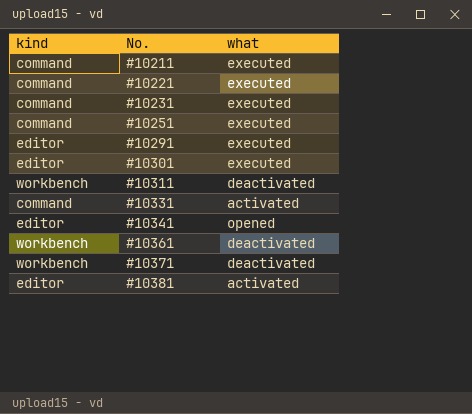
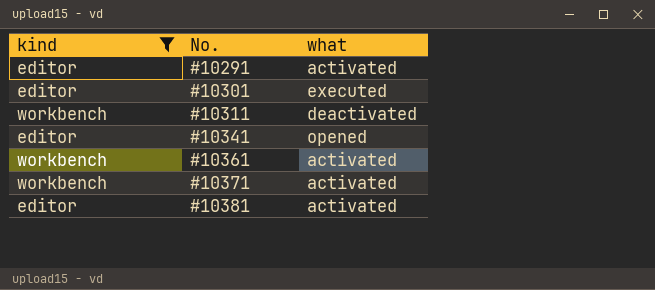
filter: none -> kind != command
#10291 | what: executed -> activated
#10361 | what: deactivated -> activated
#10371 | what: deactivated -> activated

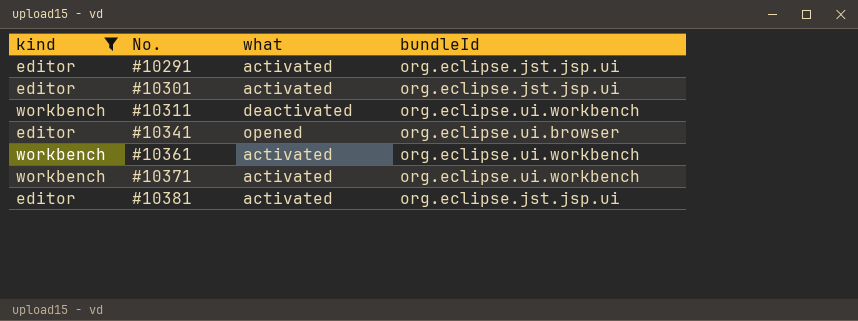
column bundleId | position: none -> 4
#10301 | what: executed -> activated

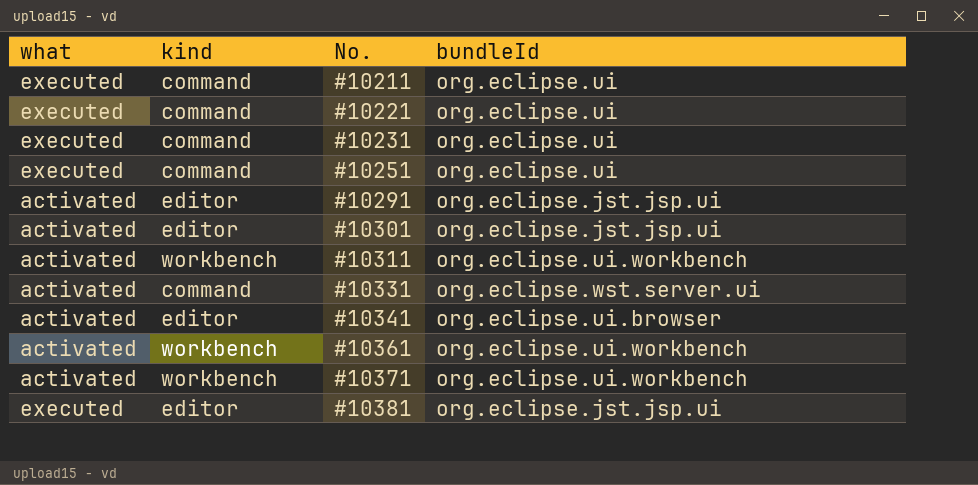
filter: kind != command -> none
column what | position: 3 -> 1
#10311 | what: deactivated -> activated
#10341 | what: opened -> activated
#10381 | what: activated -> executed

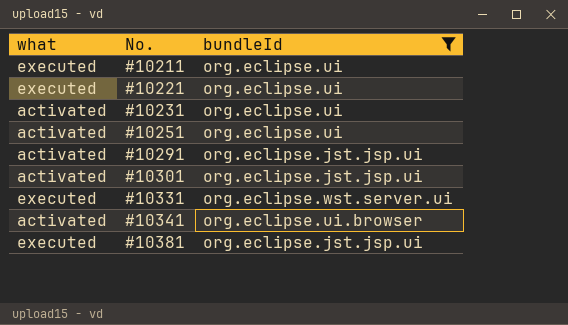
filter: none -> bundleId != org.eclipse.ui.workbench
column kind | position: 2 -> none
#10231 | what: executed -> activated
#10251 | what: executed -> activated
#10331 | what: activated -> executed

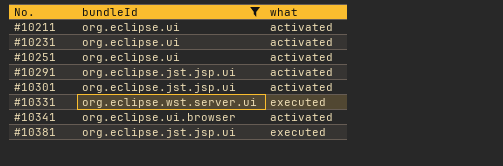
column what | position: 1 -> 3
row #10221: executed | org.eclipse.ui -> none
#10211 | what: executed -> activated

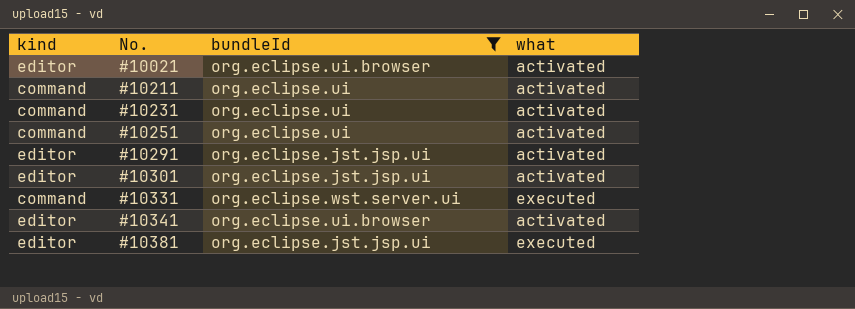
column kind | position: none -> 1
row #10021: none -> editor | org.eclipse.ui.browser | activated

